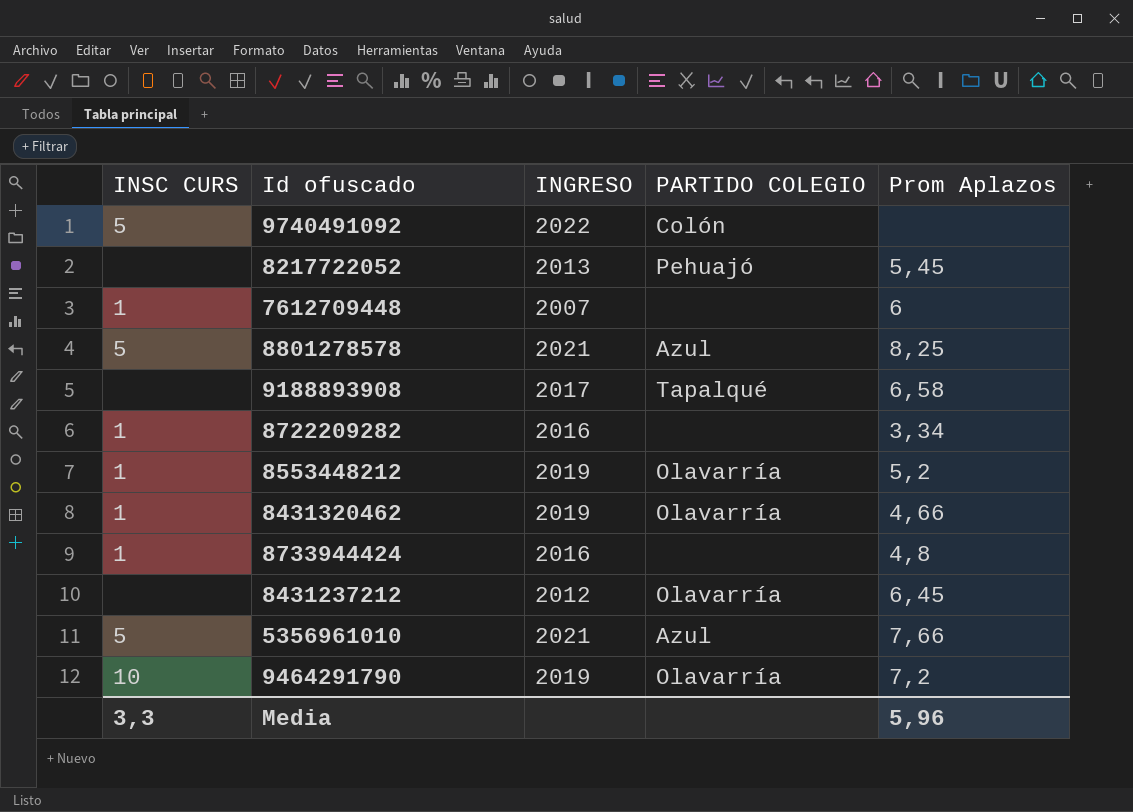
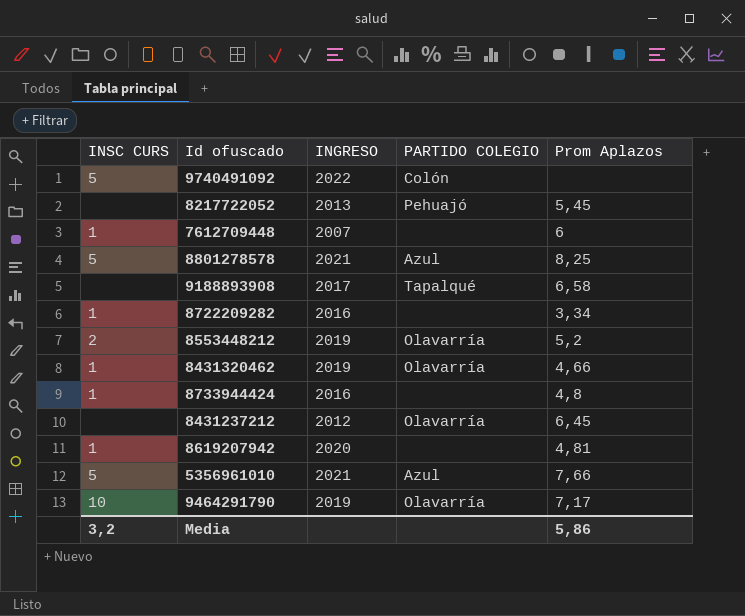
8553448212 | INSC CURS: 1 -> 2
row 8619207942: none -> 1 | 2020 | none | 4,81
9464291790 | Prom Aplazos: 7,2 -> 7,17
Media | INSC CURS: 3,3 -> 3,2
Media | Prom Aplazos: 5,96 -> 5,86

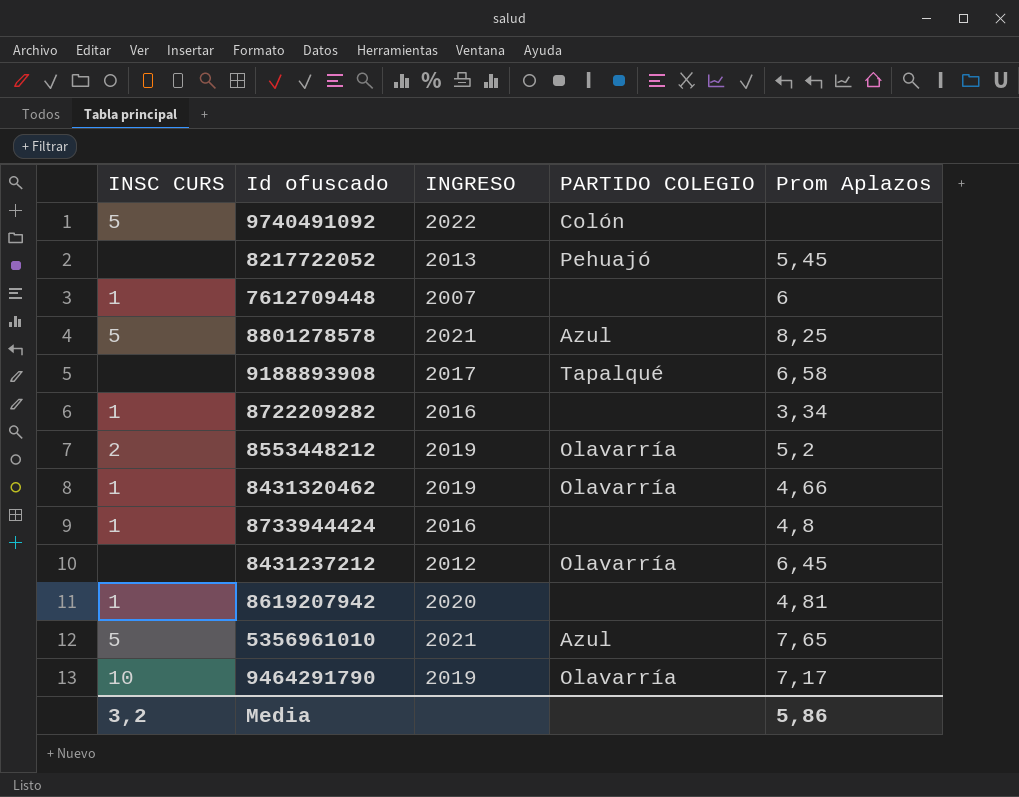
5356961010 | Prom Aplazos: 7,66 -> 7,65

